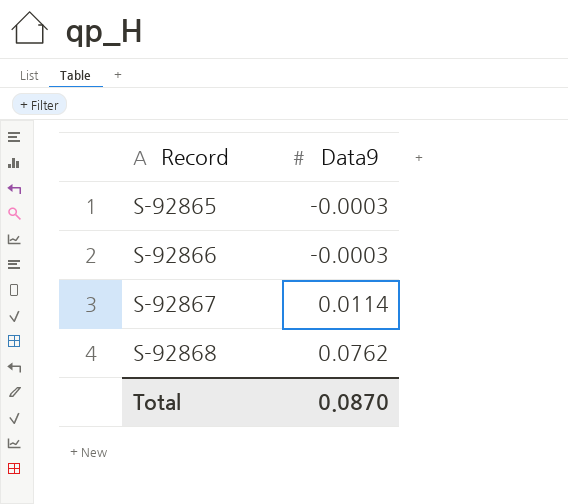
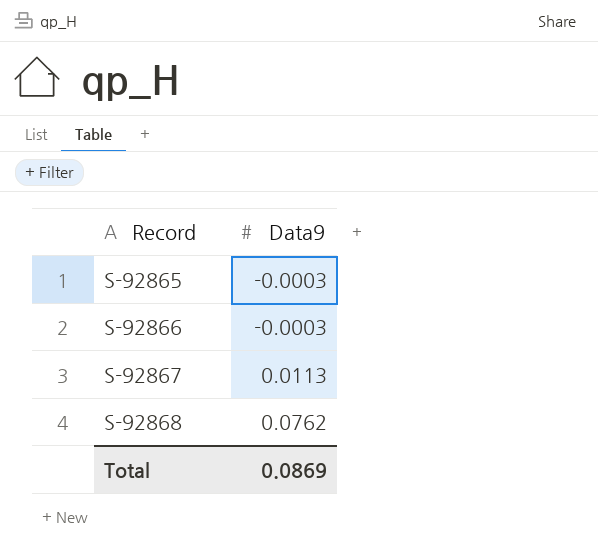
S-92867 | Data9: 0.0114 -> 0.0113
Total | Data9: 0.0870 -> 0.0869

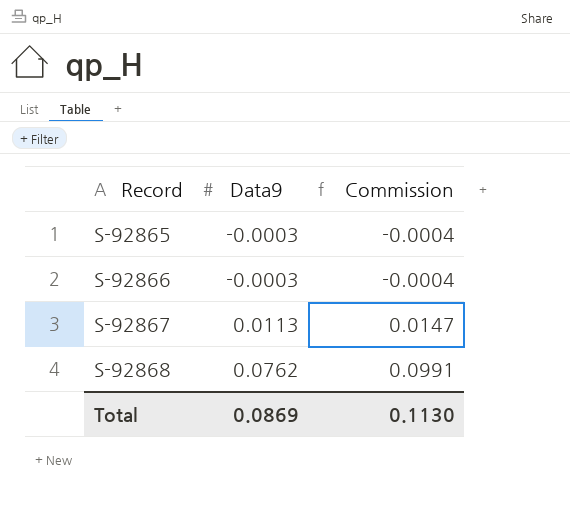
column Commission | formula: none -> [Data9] * 1.3

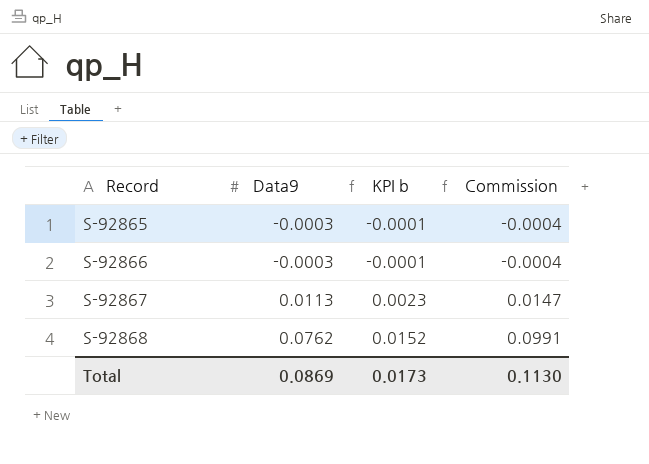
column KPI b | formula: none -> [Data9] * 0.2

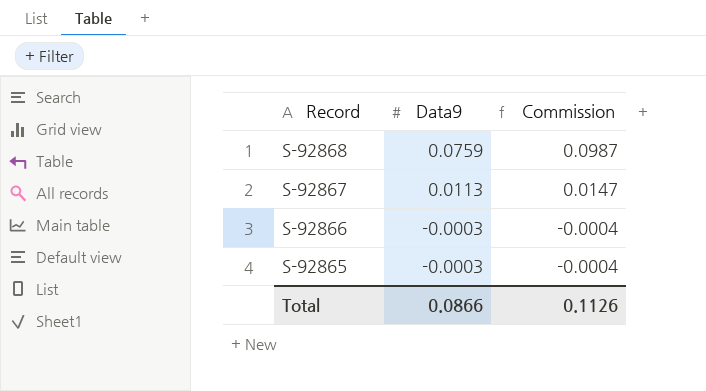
row order: Record ascending -> Record descending
column KPI b | formula: [Data9] * 0.2 -> none
S-92868 | Data9: 0.0762 -> 0.0759
S-92868 | Commission: 0.0991 -> 0.0987
Total | Data9: 0.0869 -> 0.0866
Total | Commission: 0.1130 -> 0.1126

